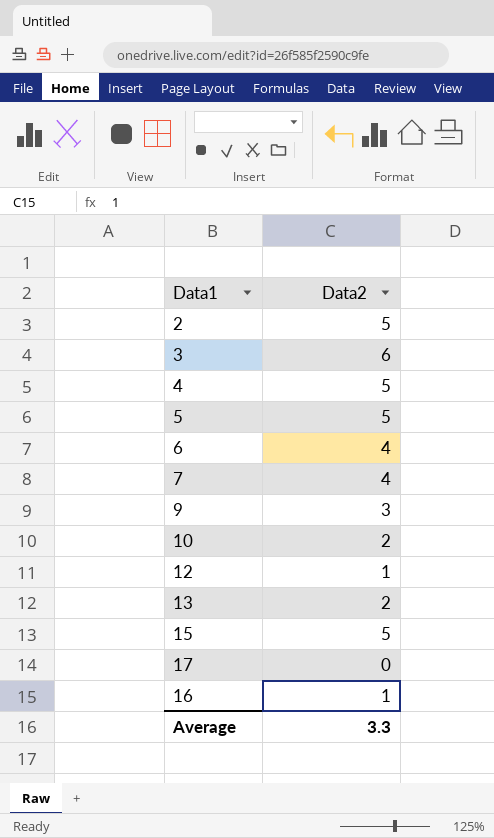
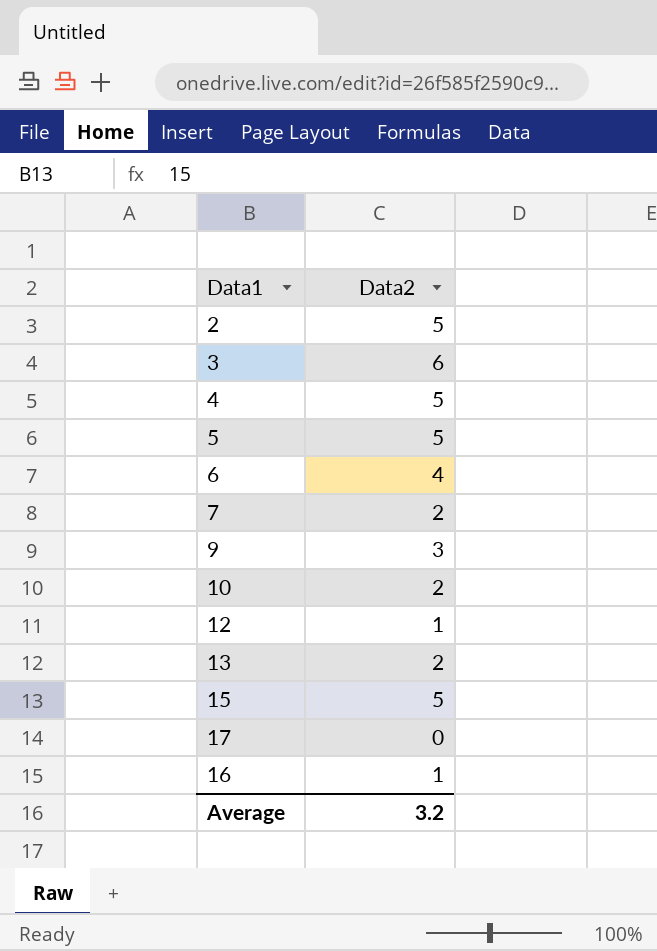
7 | Data2: 4 -> 2
Average | Data2: 3.3 -> 3.2

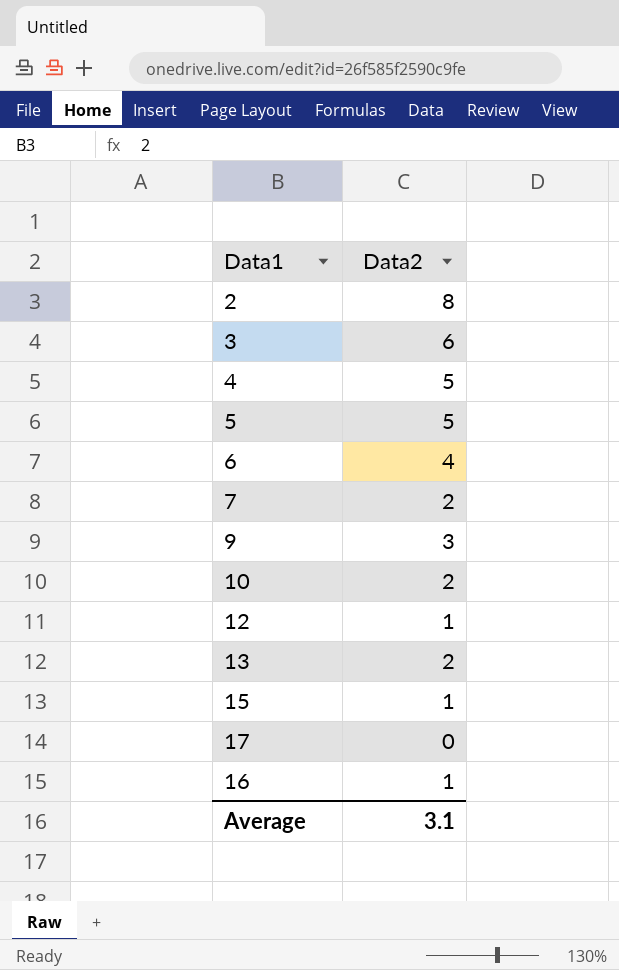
2 | Data2: 5 -> 8
15 | Data2: 5 -> 1
Average | Data2: 3.2 -> 3.1

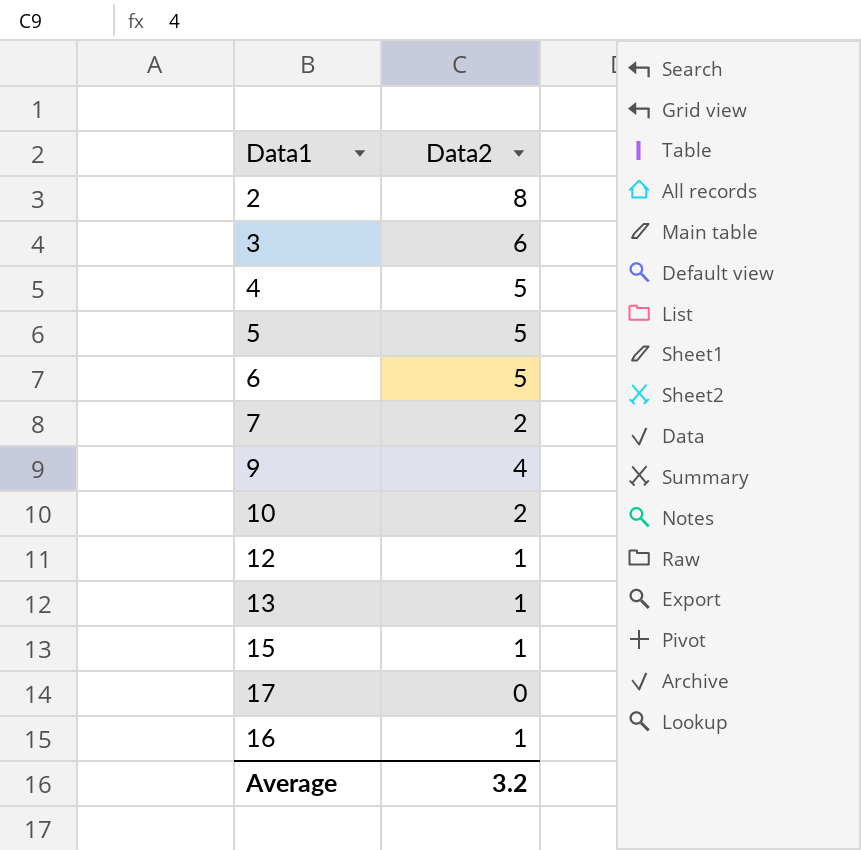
6 | Data2: 4 -> 5
9 | Data2: 3 -> 4
13 | Data2: 2 -> 1
Average | Data2: 3.1 -> 3.2

